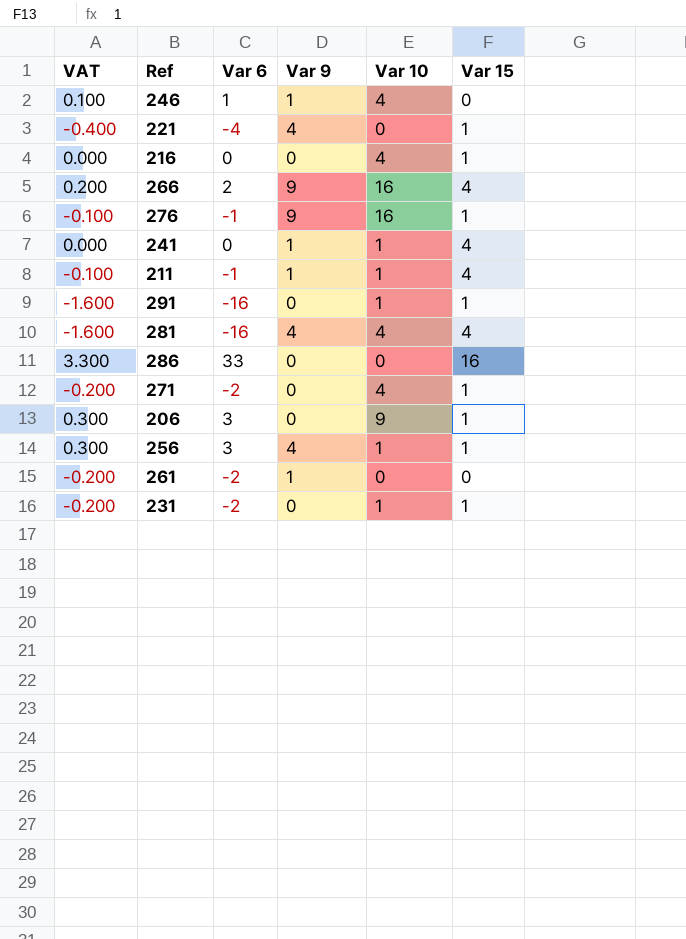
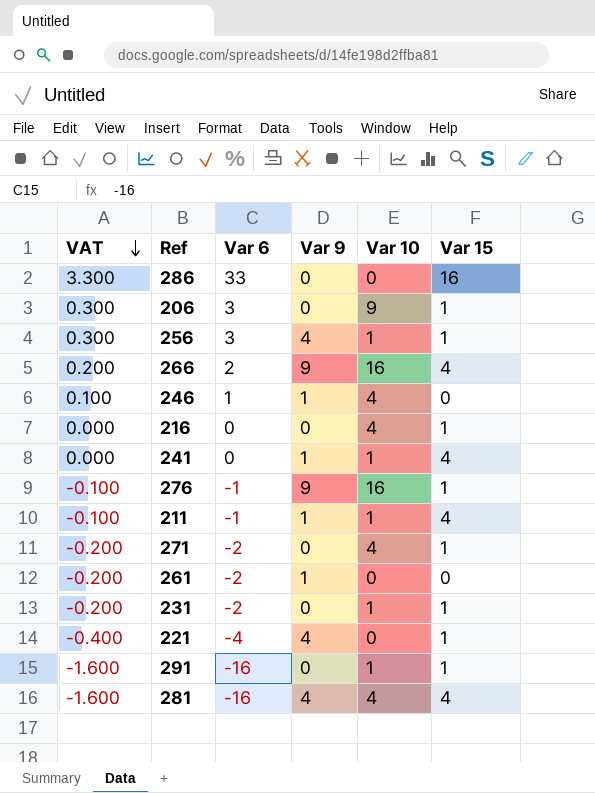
row order: none -> VAT descending

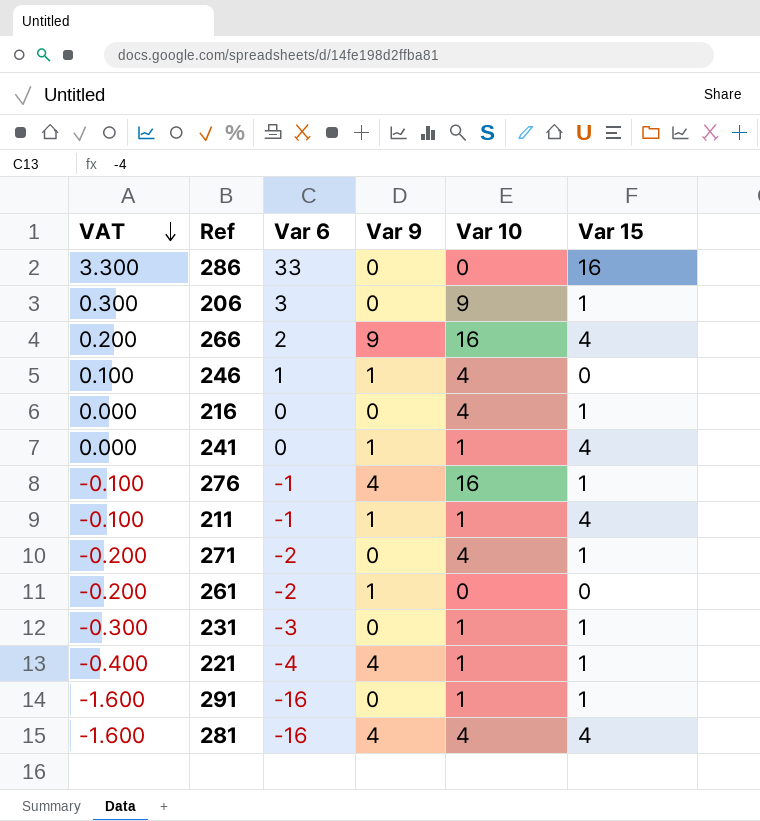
row 256: 0.300 | 3 | 4 | 1 | 1 -> none
276 | Var 9: 9 -> 4
231 | VAT: -0.200 -> -0.300
231 | Var 6: -2 -> -3
221 | Var 10: 0 -> 1

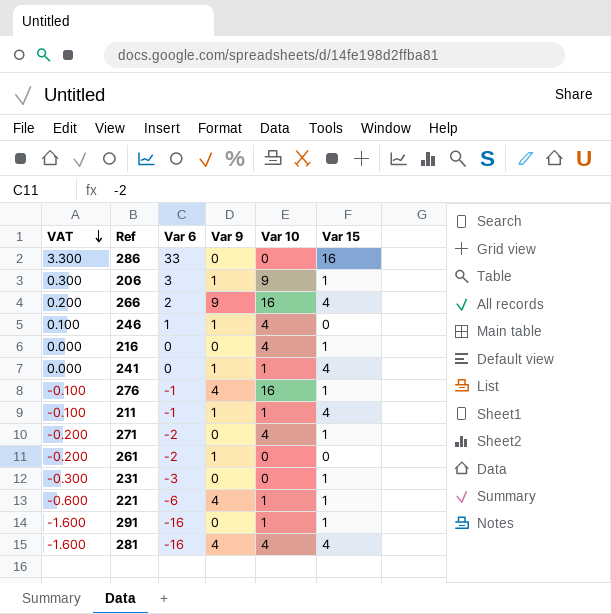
206 | Var 9: 0 -> 1
231 | Var 10: 1 -> 0
221 | VAT: -0.400 -> -0.600
221 | Var 6: -4 -> -6

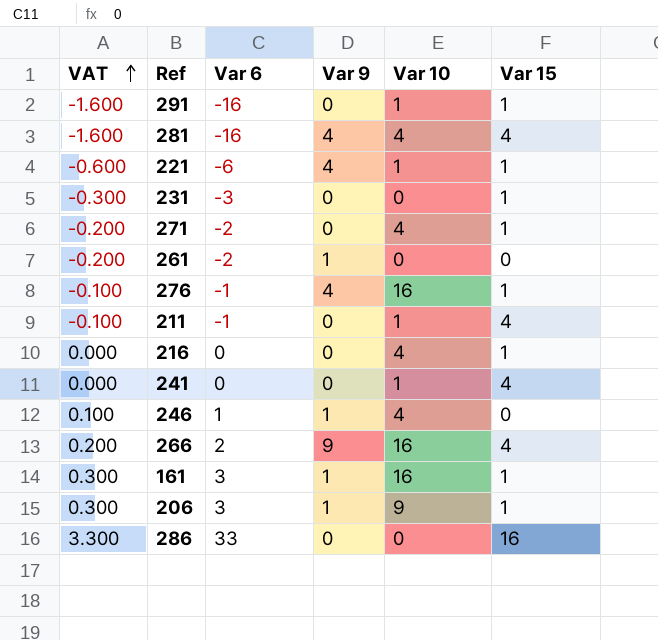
row order: VAT descending -> VAT ascending
211 | Var 9: 1 -> 0
241 | Var 9: 1 -> 0
row 161: none -> 0.300 | 3 | 1 | 16 | 1

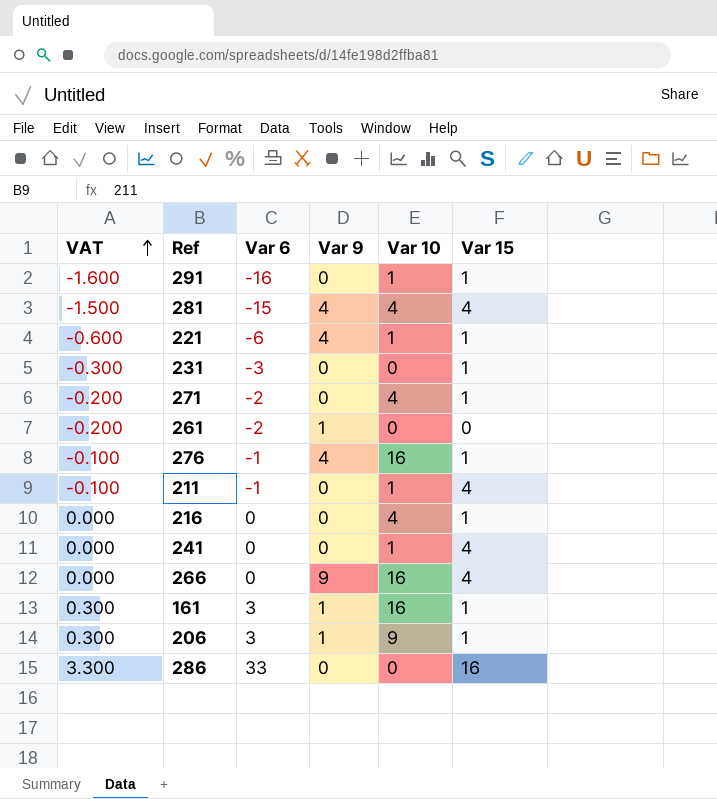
row 246: 0.100 | 1 | 1 | 4 | 0 -> none
281 | VAT: -1.600 -> -1.500
281 | Var 6: -16 -> -15
266 | VAT: 0.200 -> 0.000
266 | Var 6: 2 -> 0

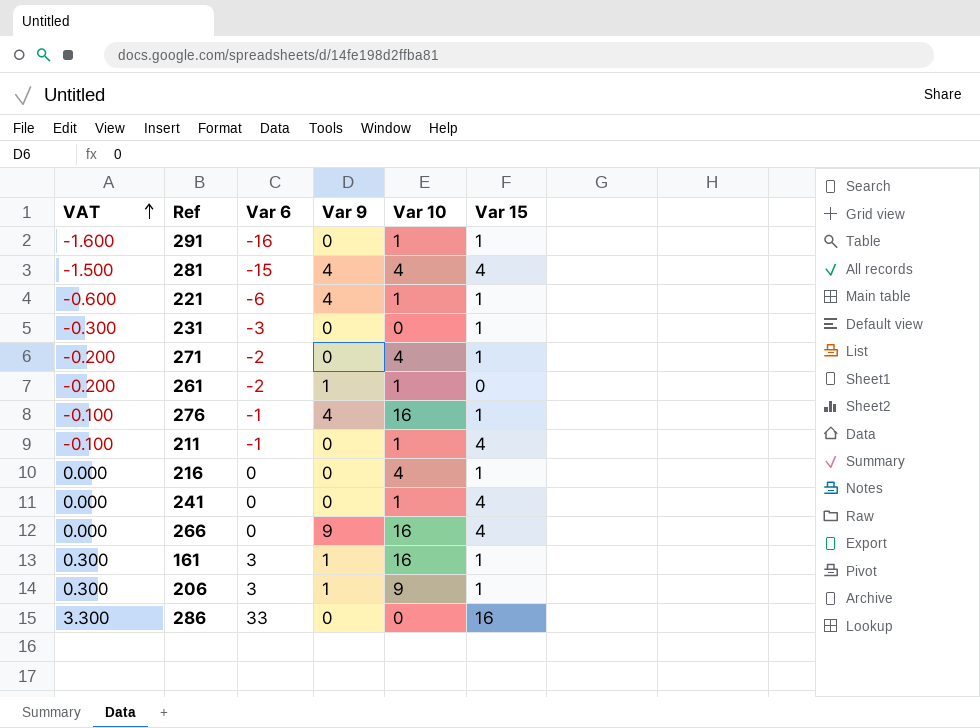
261 | Var 10: 0 -> 1

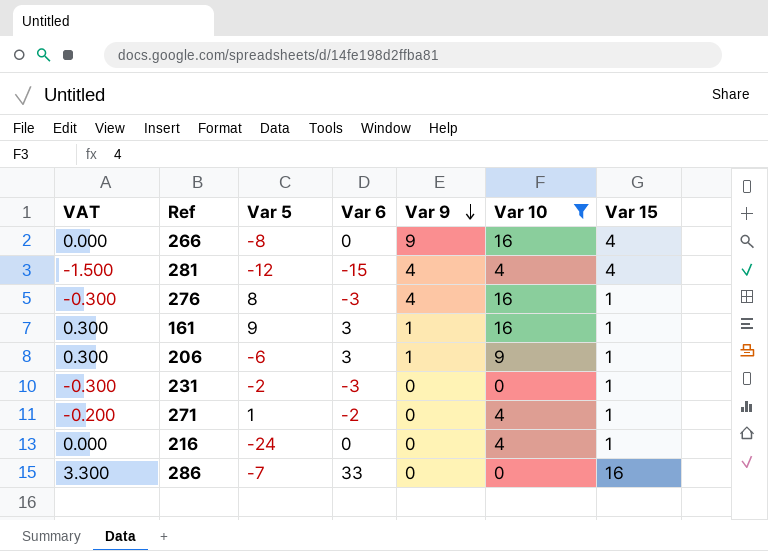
filter: none -> Var 10 != 1
row order: VAT ascending -> Var 9 descending
column Var 5 | position: none -> 3
276 | VAT: -0.100 -> -0.300
276 | Var 6: -1 -> -3

